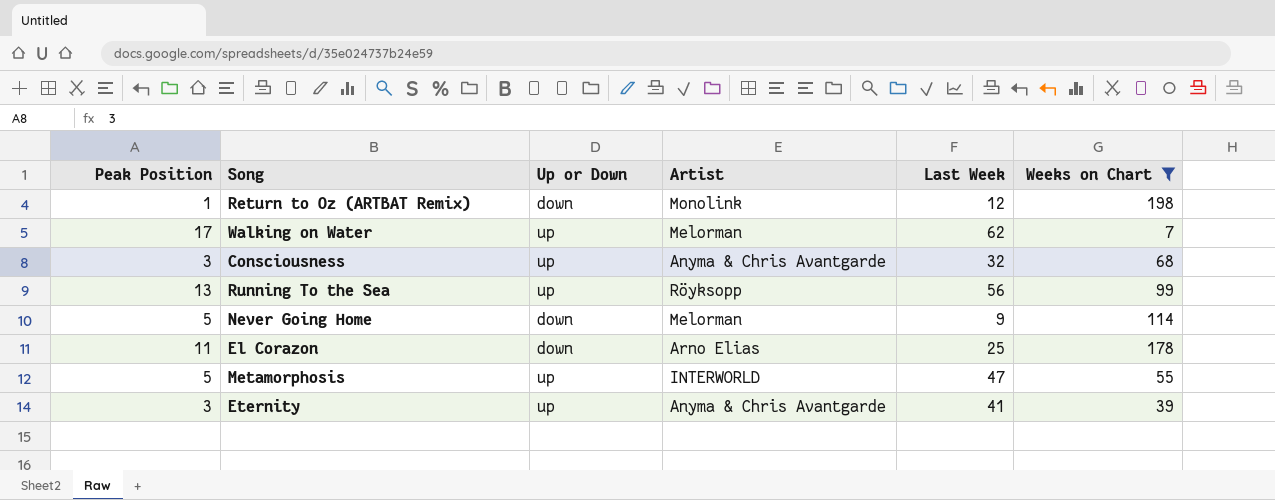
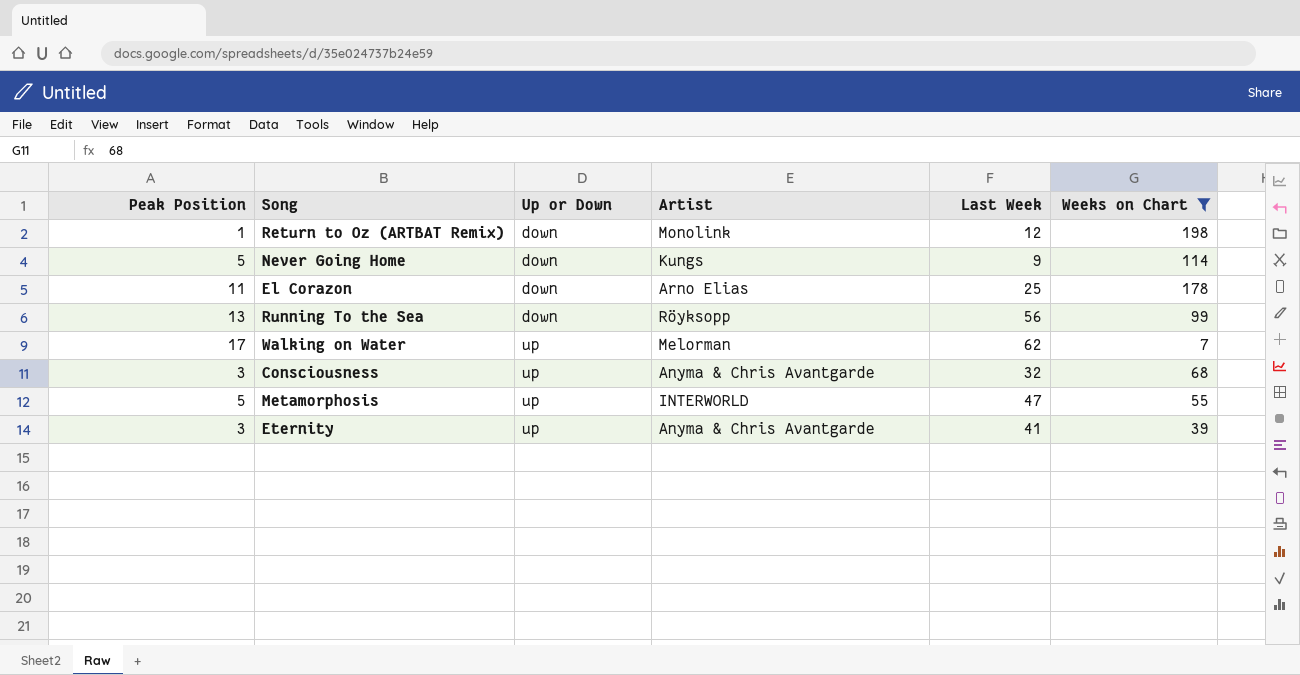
row order: none -> Up or Down ascending
Never Going Home | Artist: Melorman -> Kungs
Running To the Sea | Up or Down: up -> down

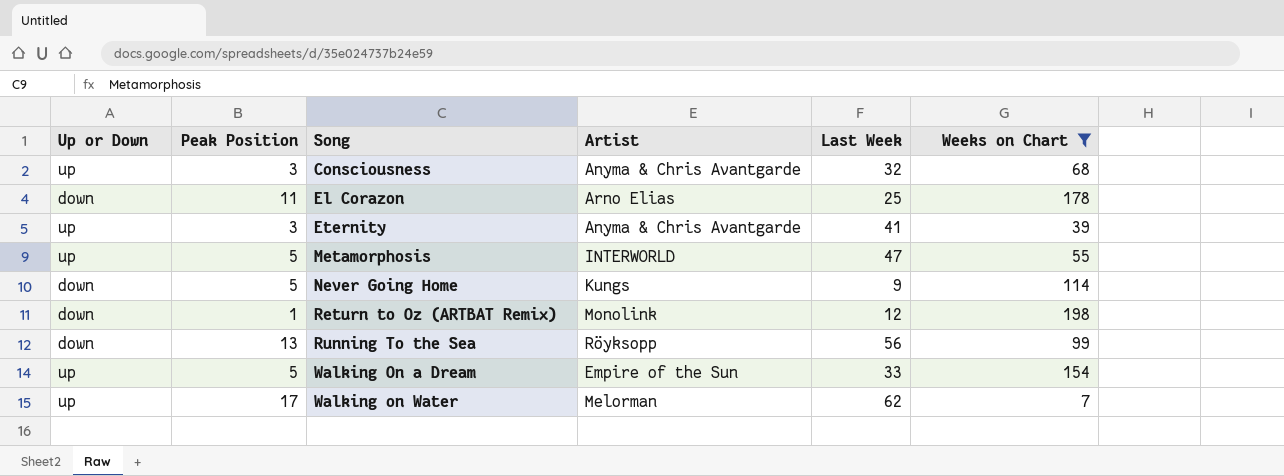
row order: Up or Down ascending -> Song ascending
column Up or Down | position: 3 -> 1
row Walking On a Dream: none -> up | 5 | Empire of the Sun | 33 | 154

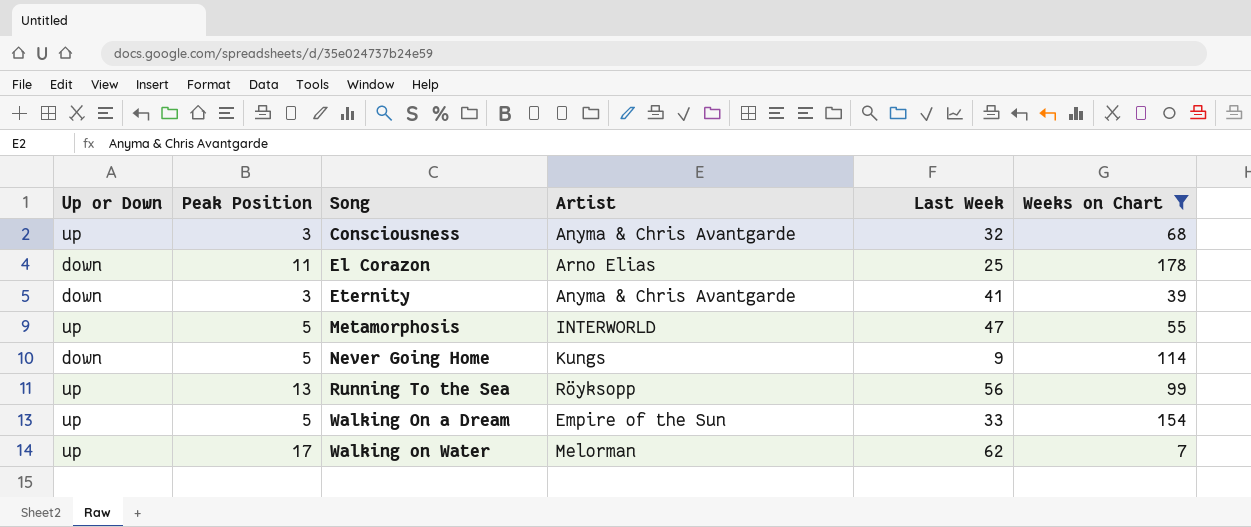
row Return to Oz (ARTBAT Remix): down | 1 | Monolink | 12 | 198 -> none
Eternity | Up or Down: up -> down
Running To the Sea | Up or Down: down -> up

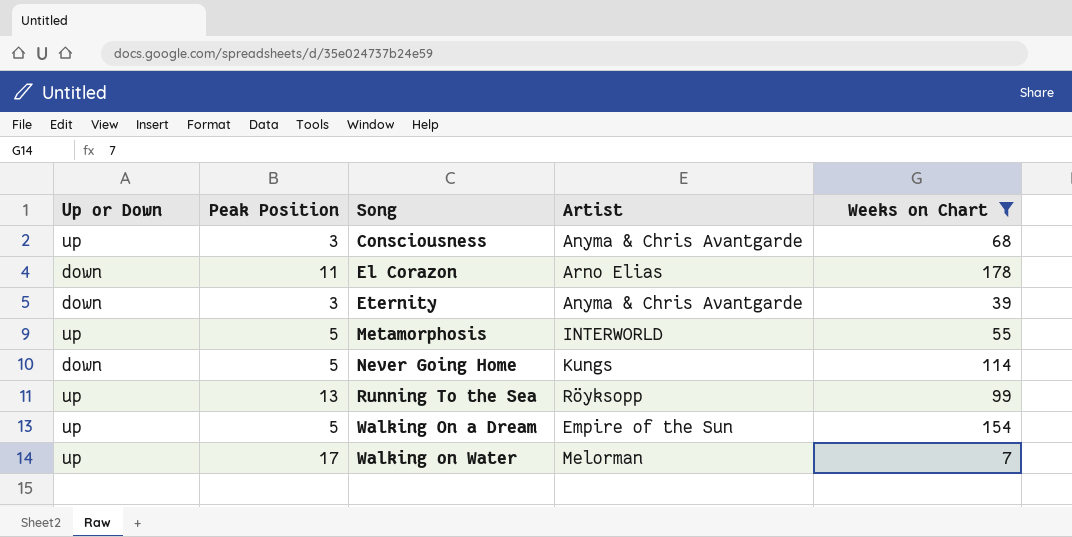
column Last Week | position: 5 -> none

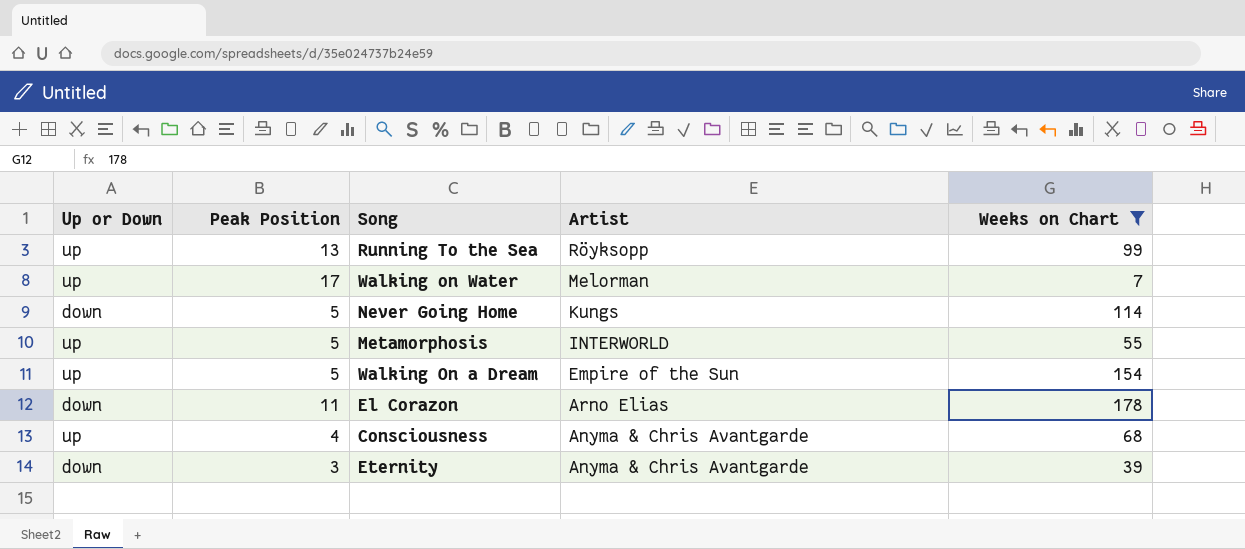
row order: Song ascending -> Artist descending
Consciousness | Peak Position: 3 -> 4

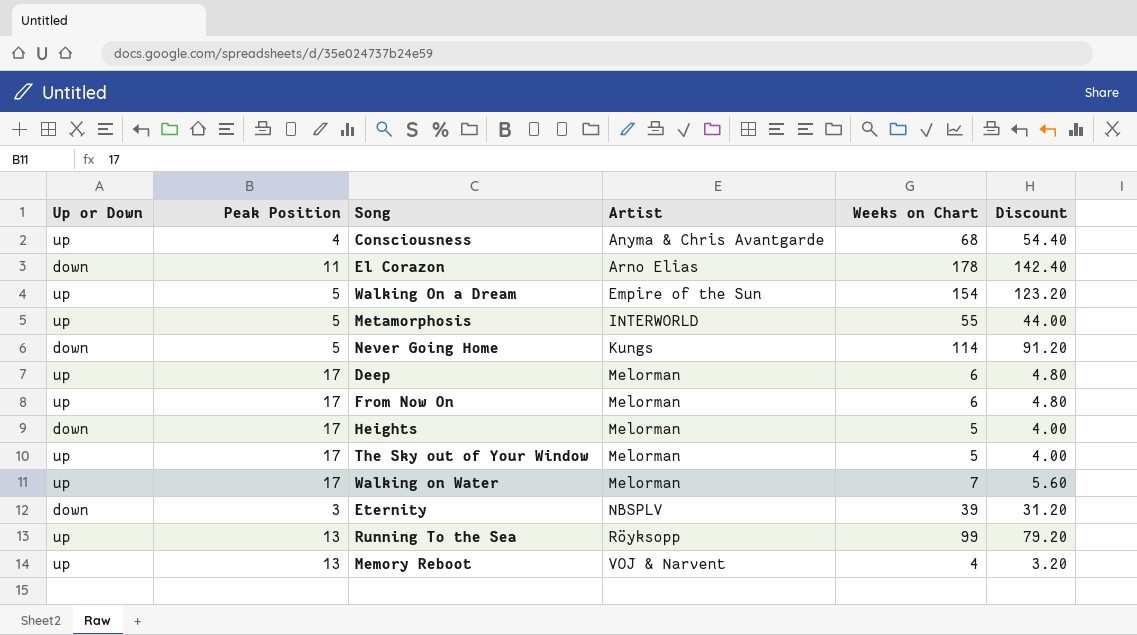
filter: Weeks on Chart >= 7 -> none
row order: Artist descending -> Artist ascending
column Discount | formula: none -> [Weeks on Chart] * 0.8
Eternity | Artist: Anyma & Chris Avantgarde -> NBSPLV

